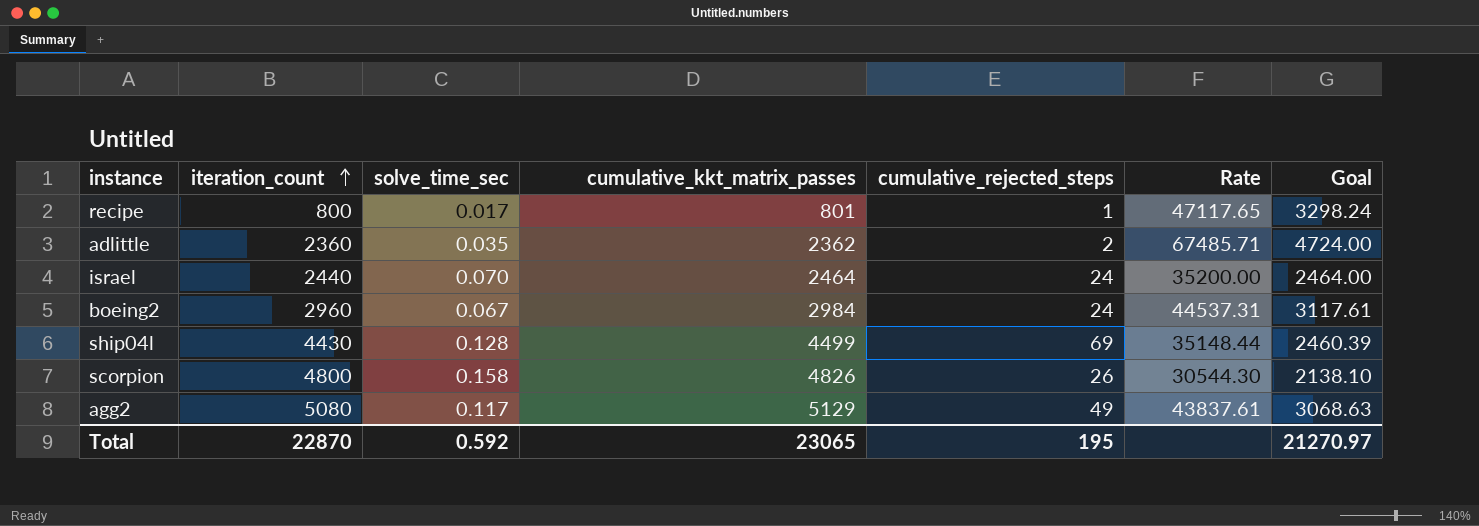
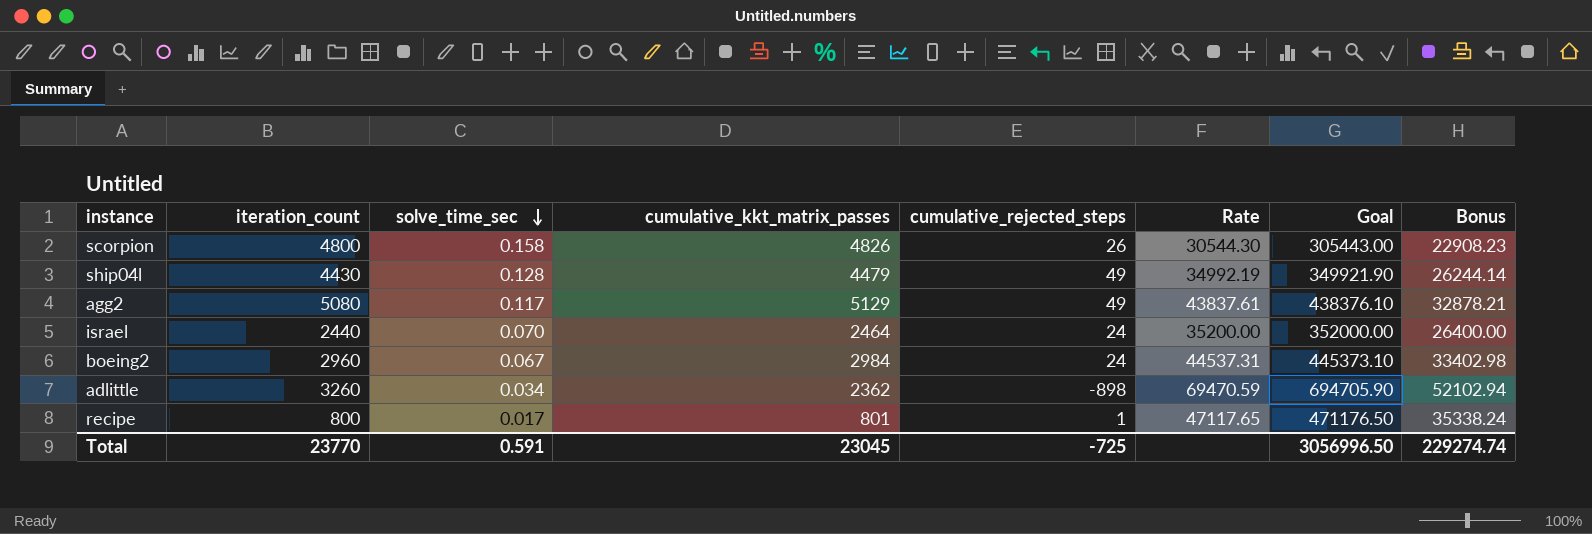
row order: iteration_count ascending -> solve_time_sec descending
column Goal | formula: [Rate] * 0.07 -> [Rate] * 10
column Bonus | formula: none -> [Rate] * 0.75
ship04l | cumulative_kkt_matrix_passes: 4499 -> 4479
ship04l | cumulative_rejected_steps: 69 -> 49
ship04l | Rate: 35148.44 -> 34992.19
adlittle | iteration_count: 2360 -> 3260
adlittle | solve_time_sec: 0.035 -> 0.034
adlittle | cumulative_rejected_steps: 2 -> -898
adlittle | Rate: 67485.71 -> 69470.59
Total | iteration_count: 22870 -> 23770
Total | solve_time_sec: 0.592 -> 0.591
Total | cumulative_kkt_matrix_passes: 23065 -> 23045
Total | cumulative_rejected_steps: 195 -> -725
Total | Goal: 21270.97 -> 3056996.50

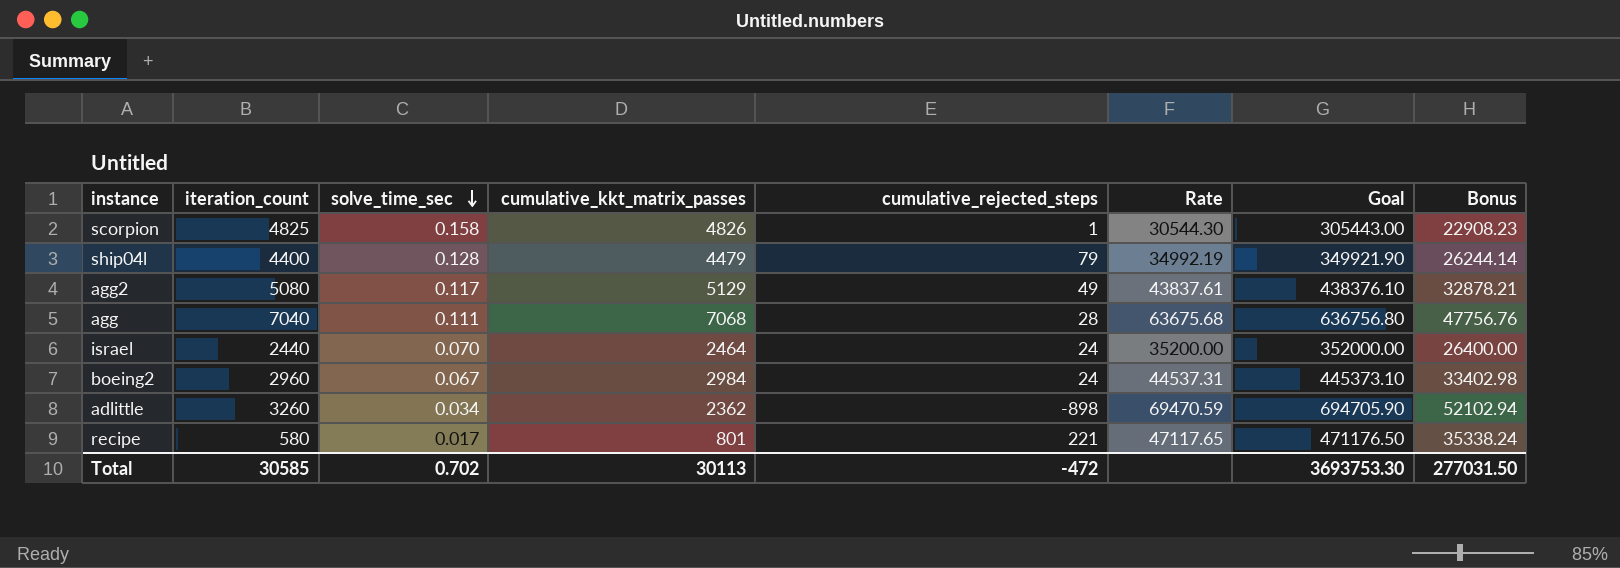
scorpion | iteration_count: 4800 -> 4825
scorpion | cumulative_rejected_steps: 26 -> 1
ship04l | iteration_count: 4430 -> 4400
ship04l | cumulative_rejected_steps: 49 -> 79
row agg: none -> 7040 | 0.111 | 7068 | 28 | 63675.68 | 636756.80 | 47756.76
recipe | iteration_count: 800 -> 580
recipe | cumulative_rejected_steps: 1 -> 221
Total | iteration_count: 23770 -> 30585
Total | solve_time_sec: 0.591 -> 0.702
Total | cumulative_kkt_matrix_passes: 23045 -> 30113
Total | cumulative_rejected_steps: -725 -> -472
Total | Goal: 3056996.50 -> 3693753.30
Total | Bonus: 229274.74 -> 277031.50

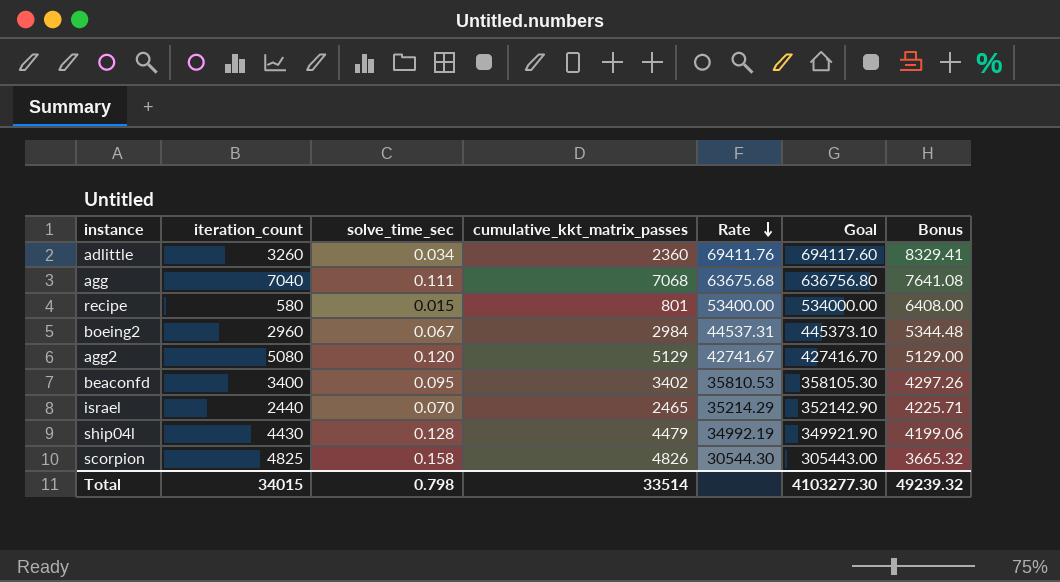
row order: solve_time_sec descending -> Rate descending
column cumulative_rejected_steps | formula: [cumulative_kkt_matrix_passes] - [iteration_count] -> none
column Bonus | formula: [Rate] * 0.75 -> [Rate] * 0.12
adlittle | cumulative_kkt_matrix_passes: 2362 -> 2360
adlittle | Rate: 69470.59 -> 69411.76
adlittle | Goal: 694705.90 -> 694117.60
recipe | solve_time_sec: 0.017 -> 0.015
recipe | Rate: 47117.65 -> 53400.00
recipe | Goal: 471176.50 -> 534000.00
agg2 | solve_time_sec: 0.117 -> 0.120
agg2 | Rate: 43837.61 -> 42741.67
agg2 | Goal: 438376.10 -> 427416.70
row beaconfd: none -> 3400 | 0.095 | 3402 | 35810.53 | 358105.30 | 4297.26
israel | cumulative_kkt_matrix_passes: 2464 -> 2465
israel | Rate: 35200.00 -> 35214.29
israel | Goal: 352000.00 -> 352142.90
ship04l | iteration_count: 4400 -> 4430
Total | iteration_count: 30585 -> 34015
Total | solve_time_sec: 0.702 -> 0.798
Total | cumulative_kkt_matrix_passes: 30113 -> 33514
Total | Goal: 3693753.30 -> 4103277.30
Total | Bonus: 277031.50 -> 49239.32

